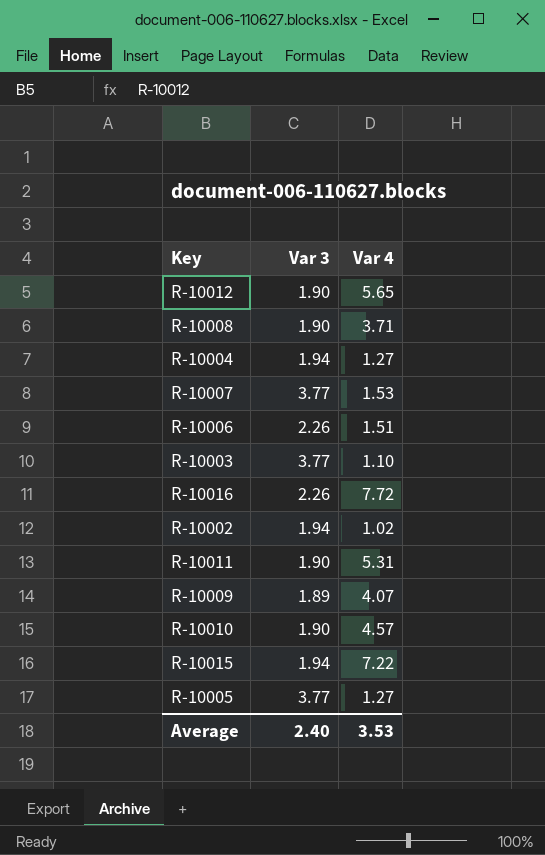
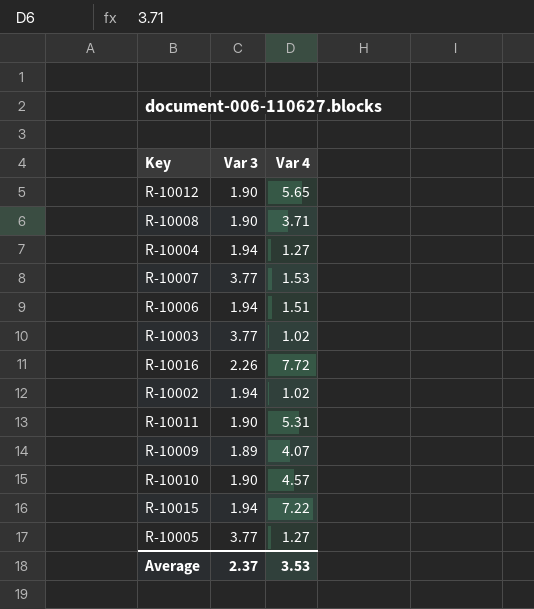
R-10006 | Var 3: 2.26 -> 1.94
R-10003 | Var 4: 1.10 -> 1.02
Average | Var 3: 2.40 -> 2.37

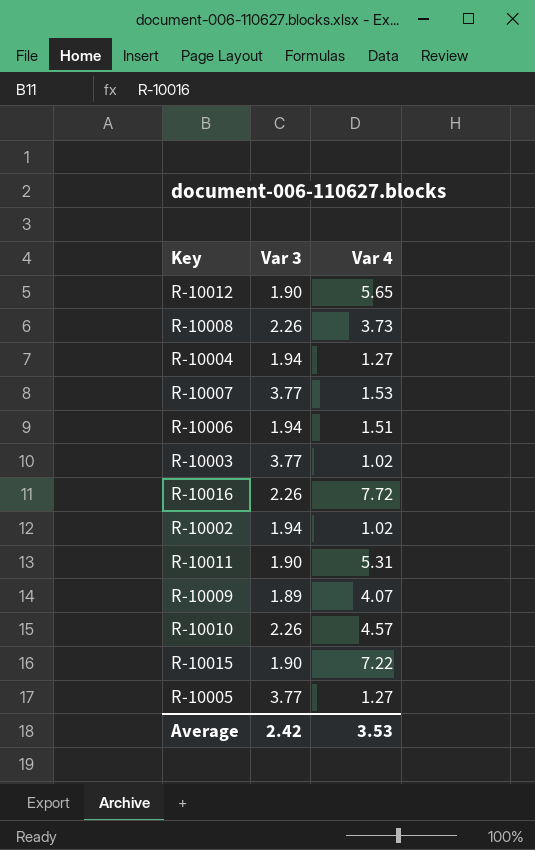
R-10008 | Var 3: 1.90 -> 2.26
R-10008 | Var 4: 3.71 -> 3.73
R-10010 | Var 3: 1.90 -> 2.26
R-10015 | Var 3: 1.94 -> 1.90
Average | Var 3: 2.37 -> 2.42

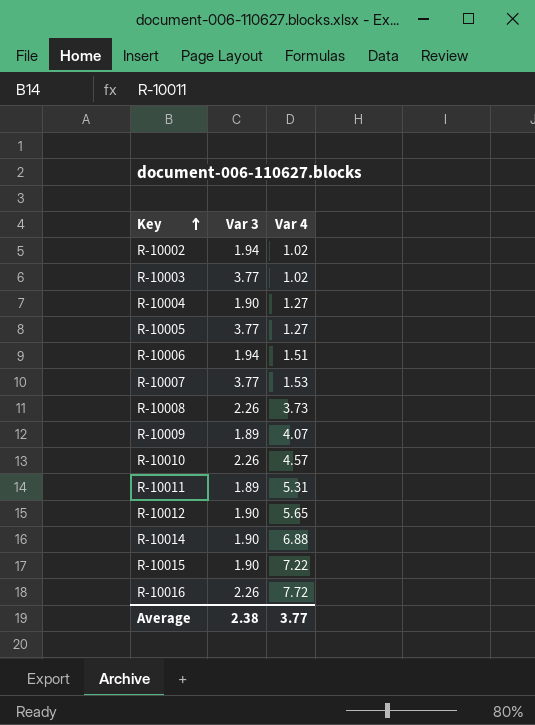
row order: none -> Key ascending
R-10004 | Var 3: 1.94 -> 1.90
R-10011 | Var 3: 1.90 -> 1.89
row R-10014: none -> 1.90 | 6.88
Average | Var 3: 2.42 -> 2.38
Average | Var 4: 3.53 -> 3.77

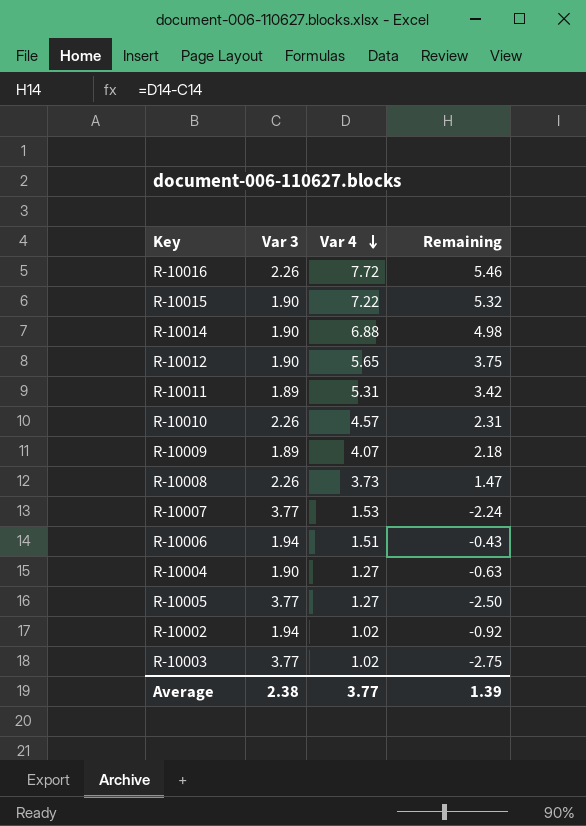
row order: Key ascending -> Var 4 descending
column Remaining | formula: none -> [Var 4] - [Var 3]

